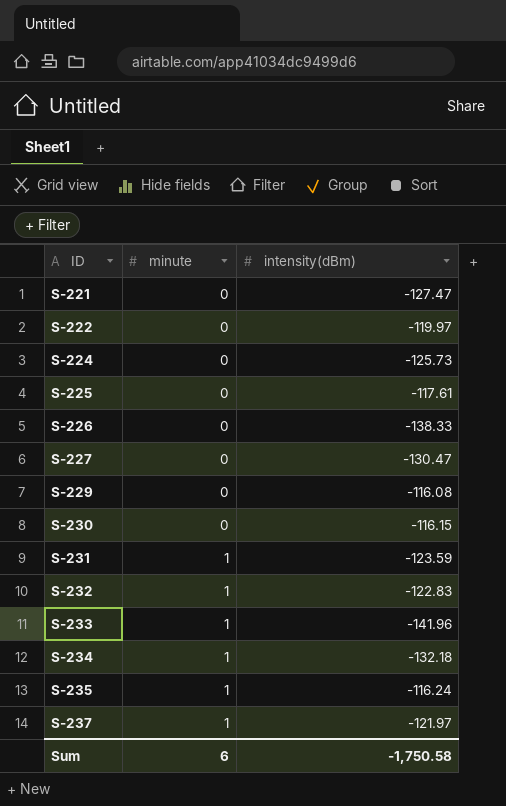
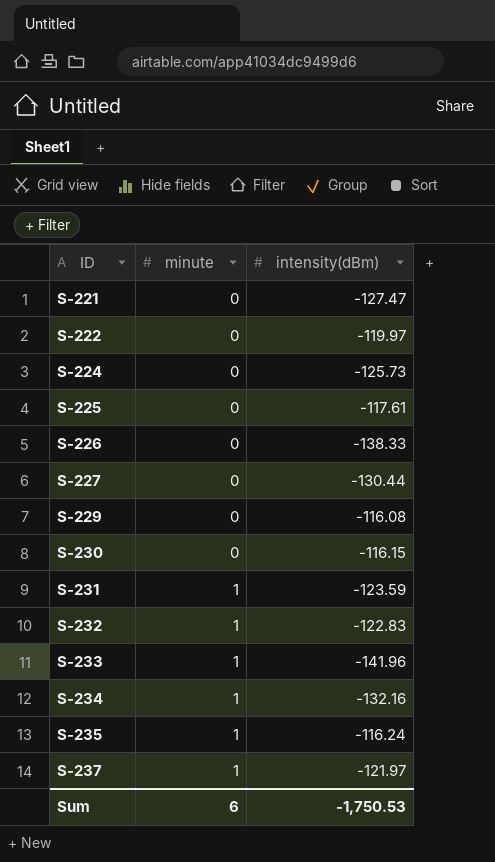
S-227 | intensity(dBm): -130.47 -> -130.44
S-234 | intensity(dBm): -132.18 -> -132.16
Sum | intensity(dBm): -1,750.58 -> -1,750.53

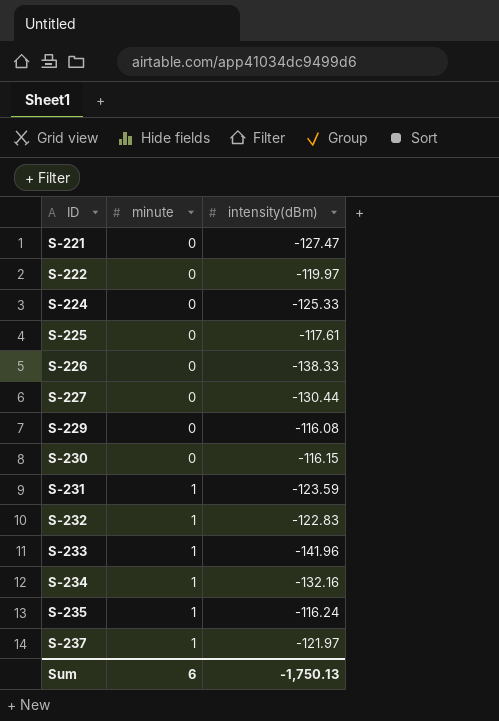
S-224 | intensity(dBm): -125.73 -> -125.33
Sum | intensity(dBm): -1,750.53 -> -1,750.13

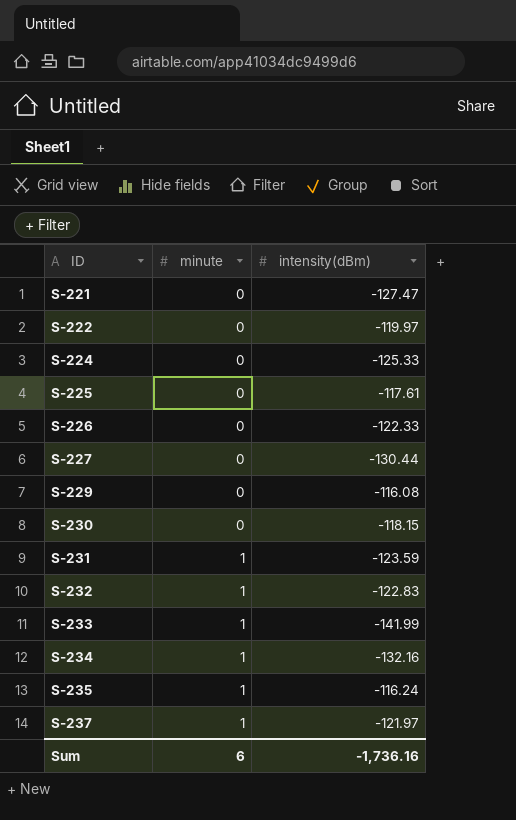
S-226 | intensity(dBm): -138.33 -> -122.33
S-230 | intensity(dBm): -116.15 -> -118.15
S-233 | intensity(dBm): -141.96 -> -141.99
Sum | intensity(dBm): -1,750.13 -> -1,736.16

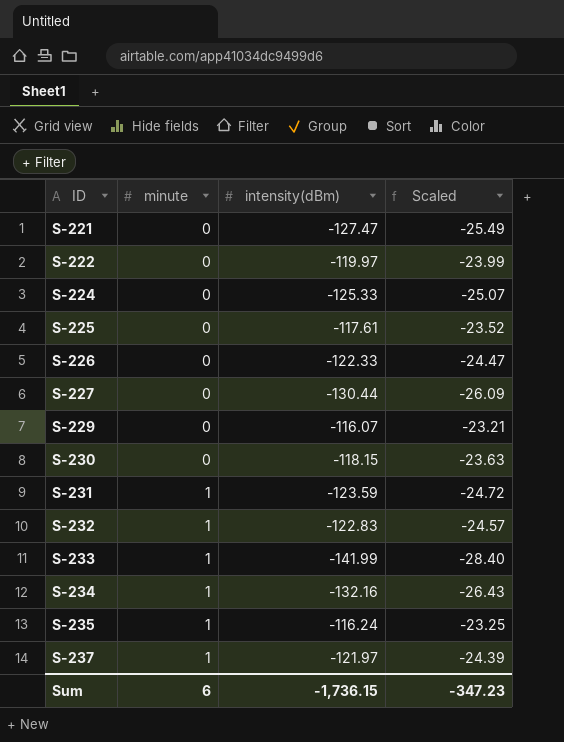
column Scaled | formula: none -> [intensity(dBm)] * 0.2
S-229 | intensity(dBm): -116.08 -> -116.07
Sum | intensity(dBm): -1,736.16 -> -1,736.15

